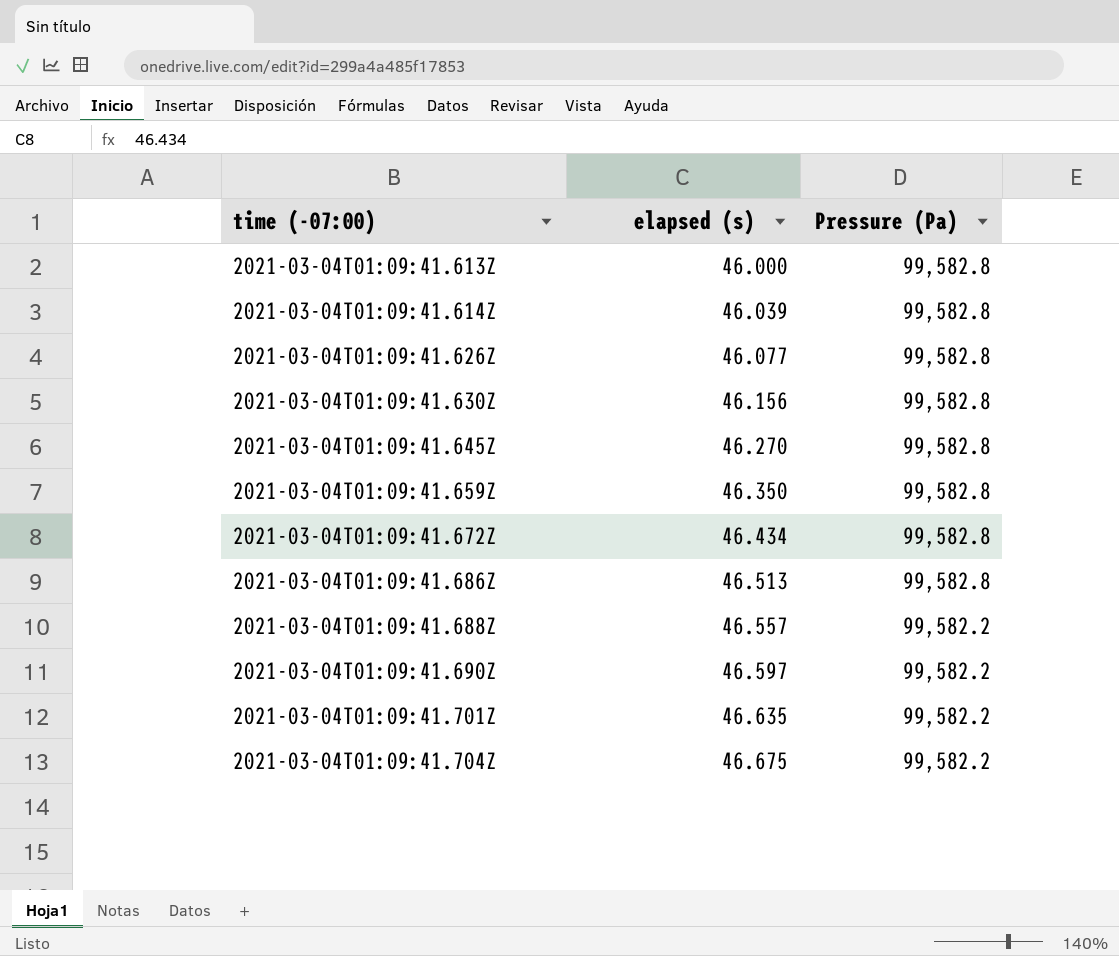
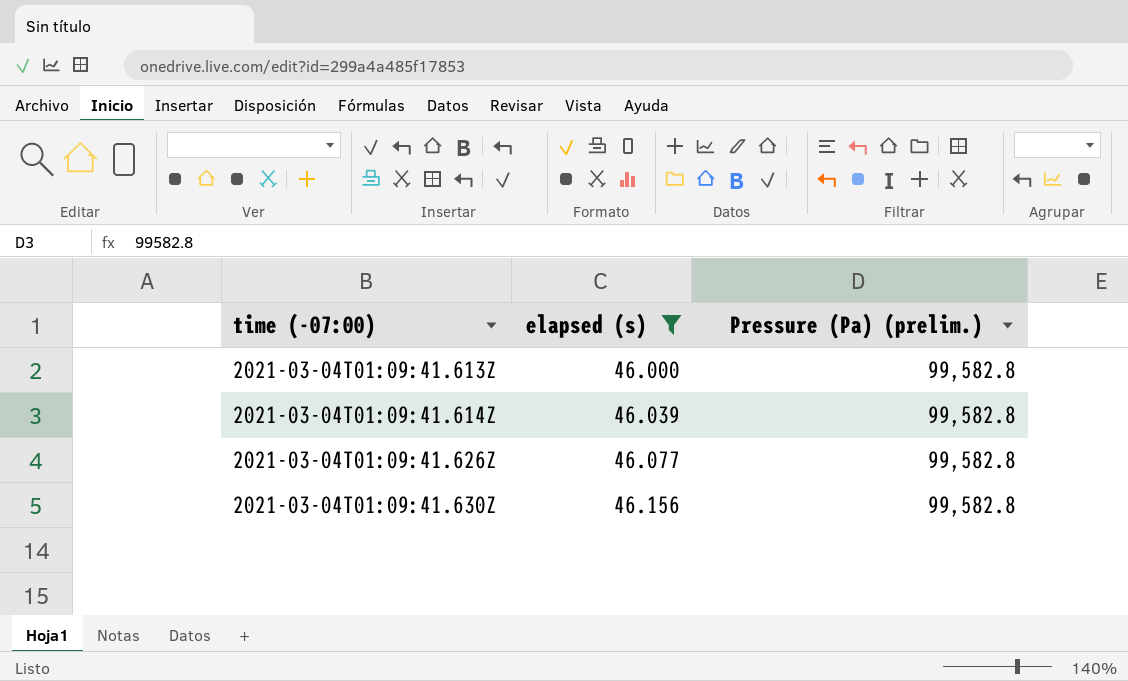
filter: none -> elapsed (s) <= 46.156
column name: Pressure (Pa) -> Pressure (Pa) (prelim.)

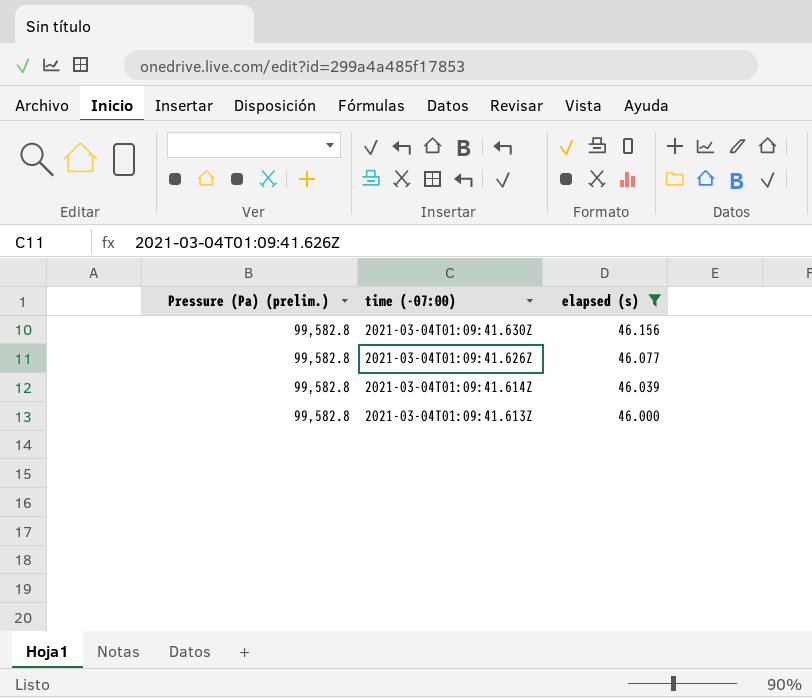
row order: time (-07:00) ascending -> time (-07:00) descending
column Pressure (Pa) (prelim.) | position: 3 -> 1

